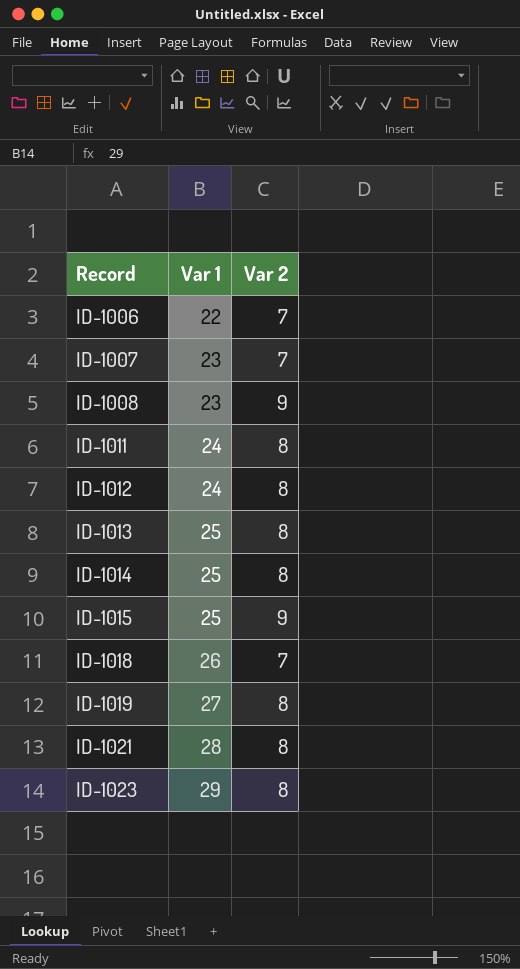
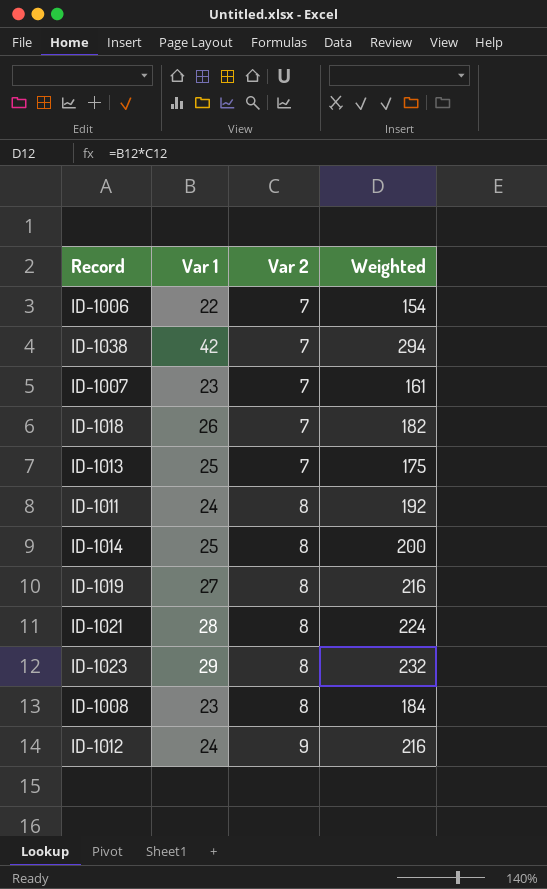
row order: Record ascending -> Var 2 ascending
column Weighted | formula: none -> [Var 1] * [Var 2]
row ID-1015: 25 | 9 -> none
row ID-1038: none -> 42 | 7 | 294
ID-1013 | Var 2: 8 -> 7
ID-1008 | Var 2: 9 -> 8
ID-1012 | Var 2: 8 -> 9

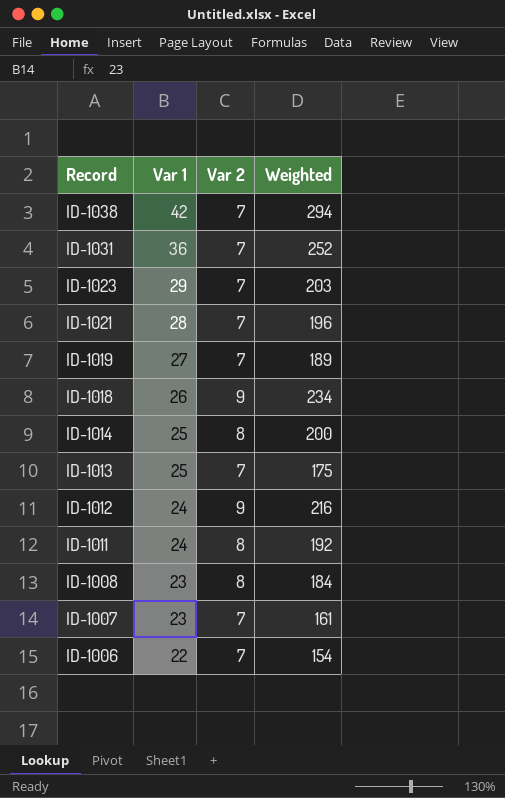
row order: Var 2 ascending -> Record descending
row ID-1031: none -> 36 | 7 | 252
ID-1023 | Var 2: 8 -> 7
ID-1023 | Weighted: 232 -> 203
ID-1021 | Var 2: 8 -> 7
ID-1021 | Weighted: 224 -> 196
ID-1019 | Var 2: 8 -> 7
ID-1019 | Weighted: 216 -> 189
ID-1018 | Var 2: 7 -> 9
ID-1018 | Weighted: 182 -> 234

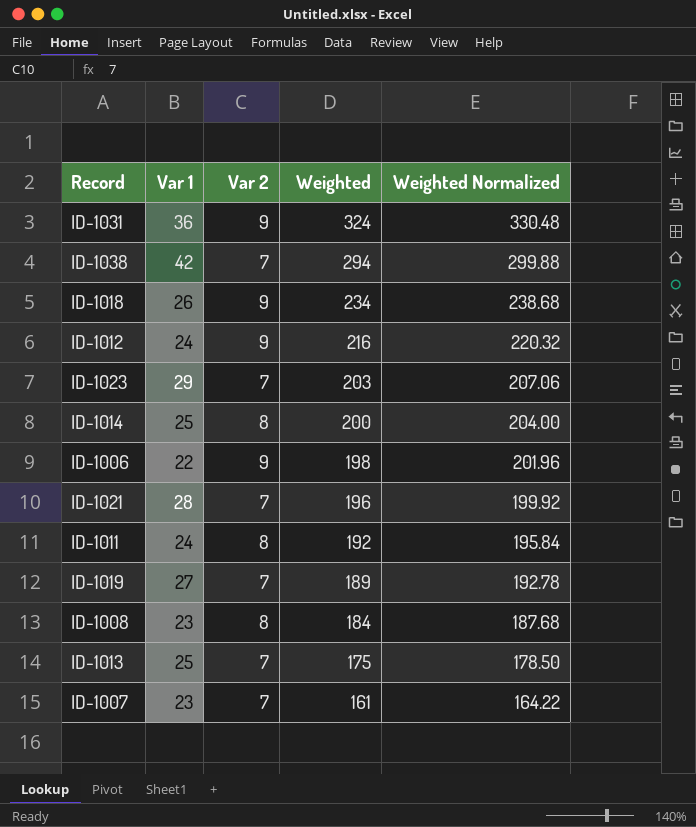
row order: Record descending -> Weighted descending
column Weighted Normalized | formula: none -> [Weighted] * 1.02
ID-1031 | Var 2: 7 -> 9
ID-1031 | Weighted: 252 -> 324
ID-1006 | Var 2: 7 -> 9
ID-1006 | Weighted: 154 -> 198

